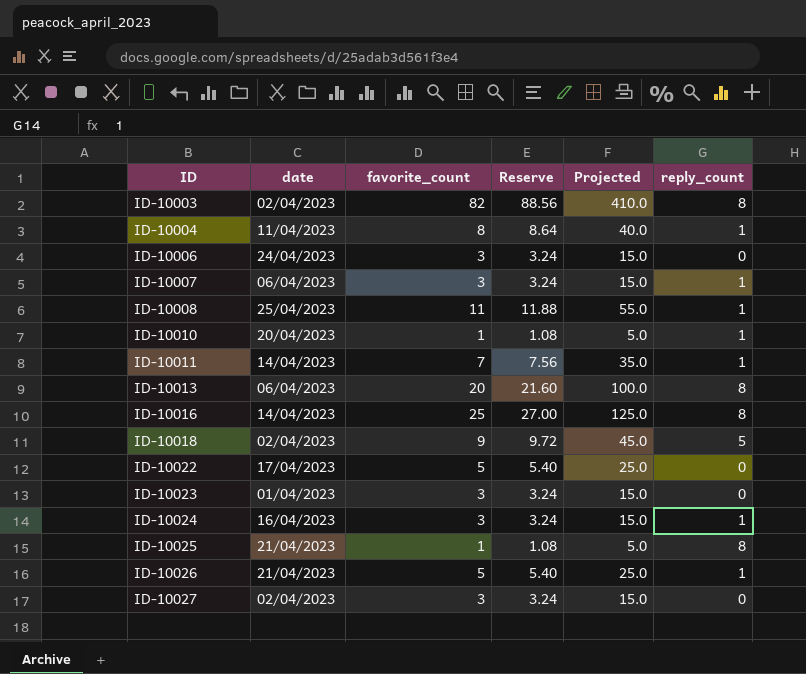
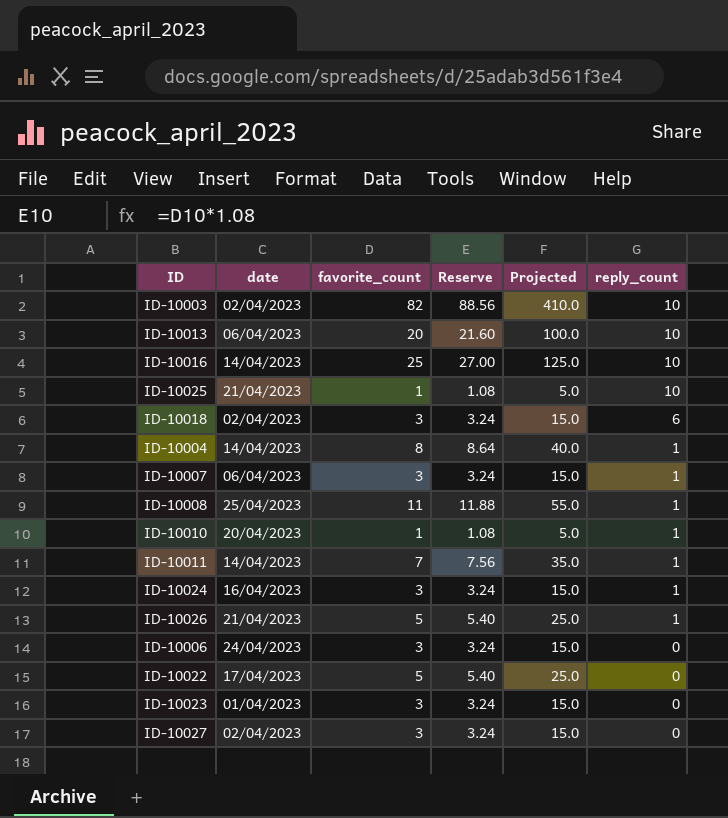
row order: ID ascending -> reply_count descending
ID-10003 | reply_count: 8 -> 10
ID-10013 | reply_count: 8 -> 10
ID-10016 | reply_count: 8 -> 10
ID-10025 | reply_count: 8 -> 10
ID-10018 | favorite_count: 9 -> 3
ID-10018 | Reserve: 9.72 -> 3.24
ID-10018 | Projected: 45.0 -> 15.0
ID-10018 | reply_count: 5 -> 6
ID-10004 | date: 11/04/2023 -> 14/04/2023

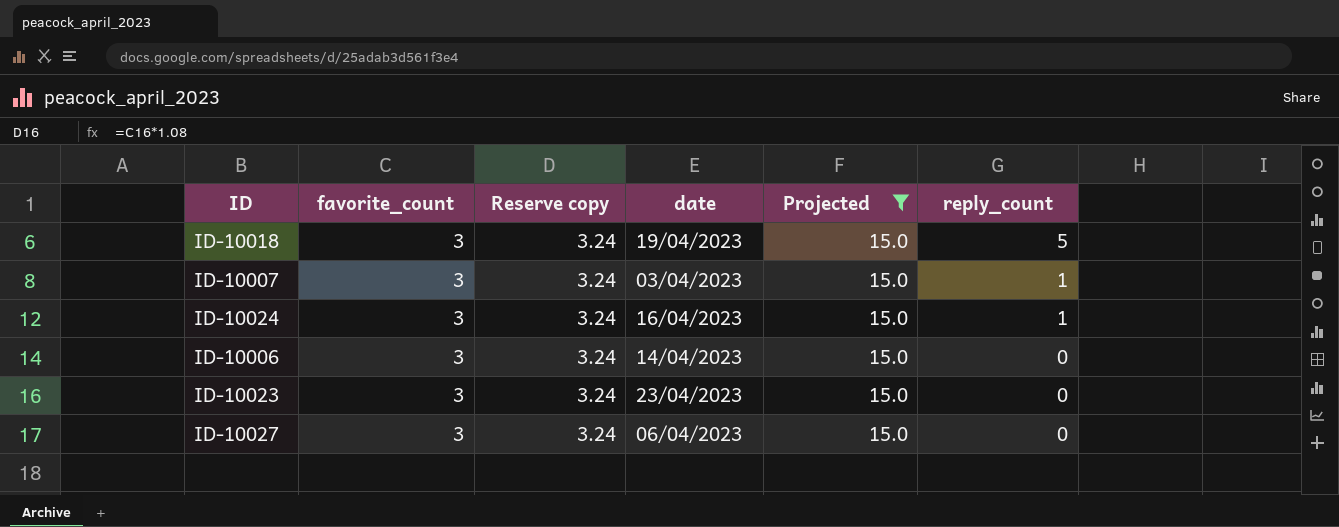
filter: none -> Projected = 15.0
column name: Reserve -> Reserve copy
column date | position: 2 -> 4
ID-10018 | date: 02/04/2023 -> 19/04/2023
ID-10018 | reply_count: 6 -> 5
ID-10007 | date: 06/04/2023 -> 03/04/2023
ID-10006 | date: 24/04/2023 -> 14/04/2023
ID-10023 | date: 01/04/2023 -> 23/04/2023
ID-10027 | date: 02/04/2023 -> 06/04/2023

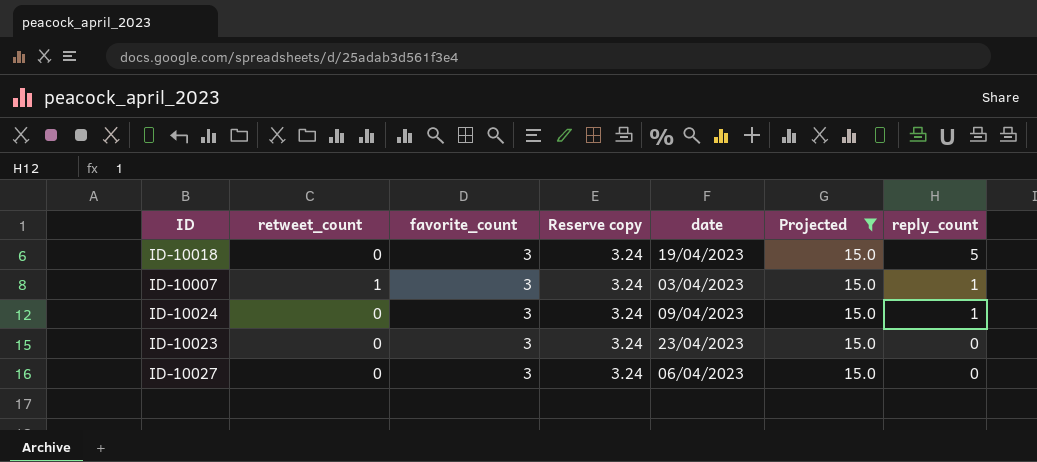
column retweet_count | position: none -> 2
row ID-10006: 3 | 3.24 | 14/04/2023 | 15.0 | 0 -> none
ID-10024 | date: 16/04/2023 -> 09/04/2023

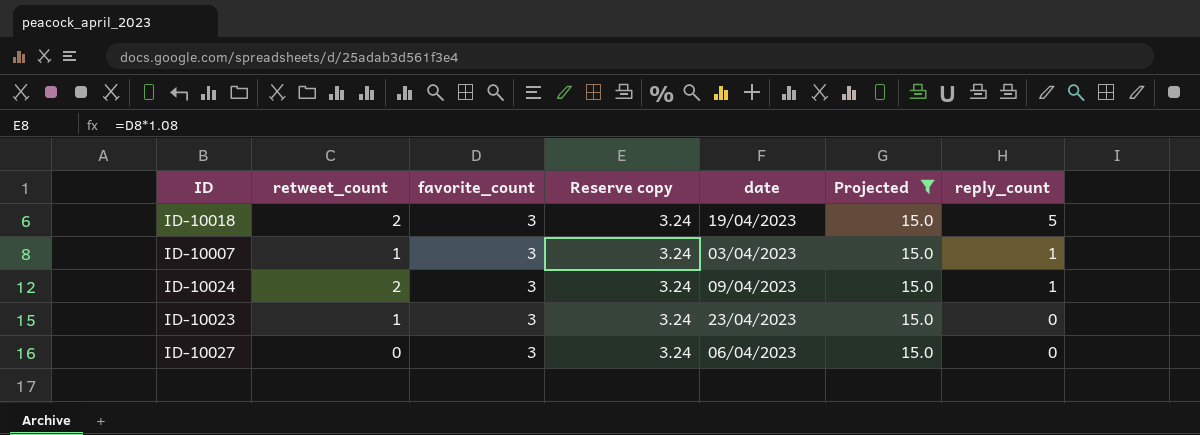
ID-10018 | retweet_count: 0 -> 2
ID-10024 | retweet_count: 0 -> 2
ID-10023 | retweet_count: 0 -> 1

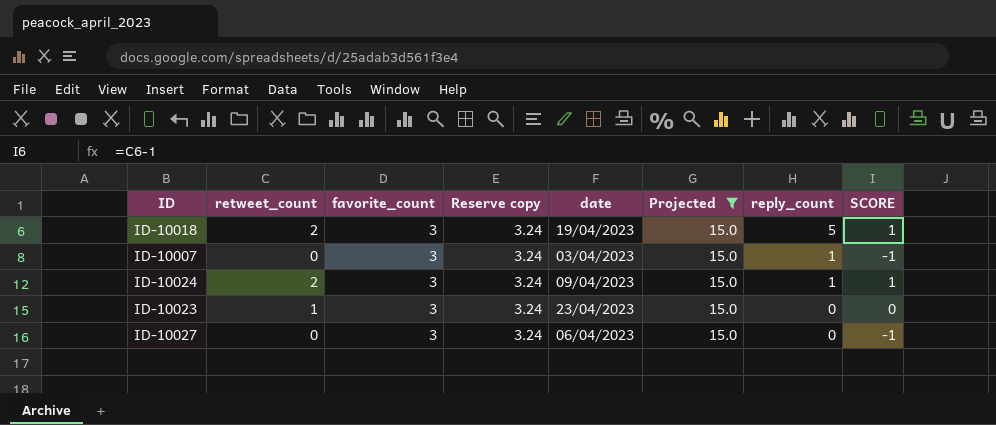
column SCORE | formula: none -> [retweet_count] - 1
ID-10007 | retweet_count: 1 -> 0

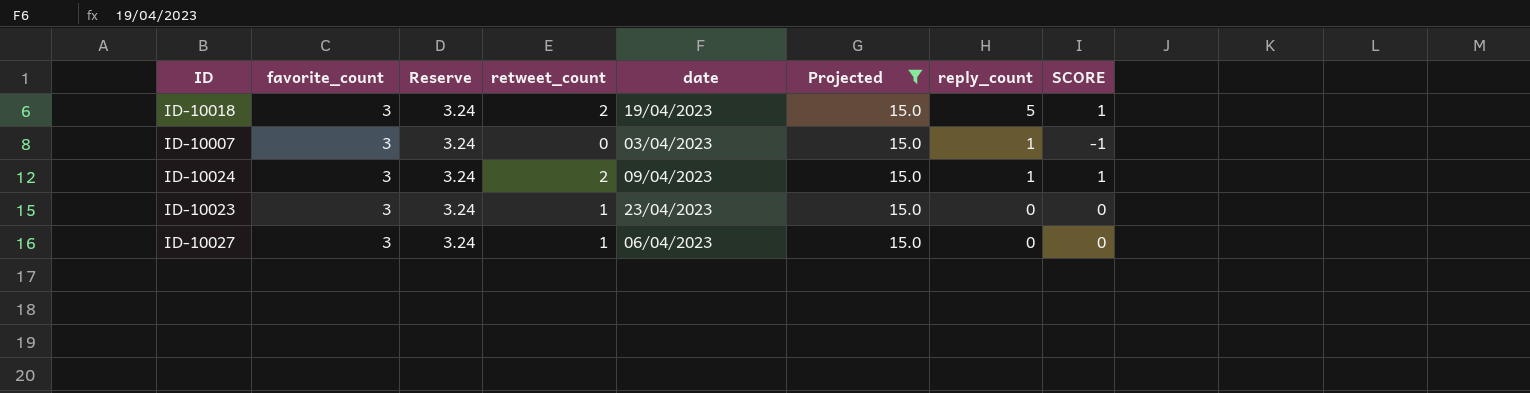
column name: Reserve copy -> Reserve
column retweet_count | position: 2 -> 4
ID-10027 | retweet_count: 0 -> 1
ID-10027 | SCORE: -1 -> 0

